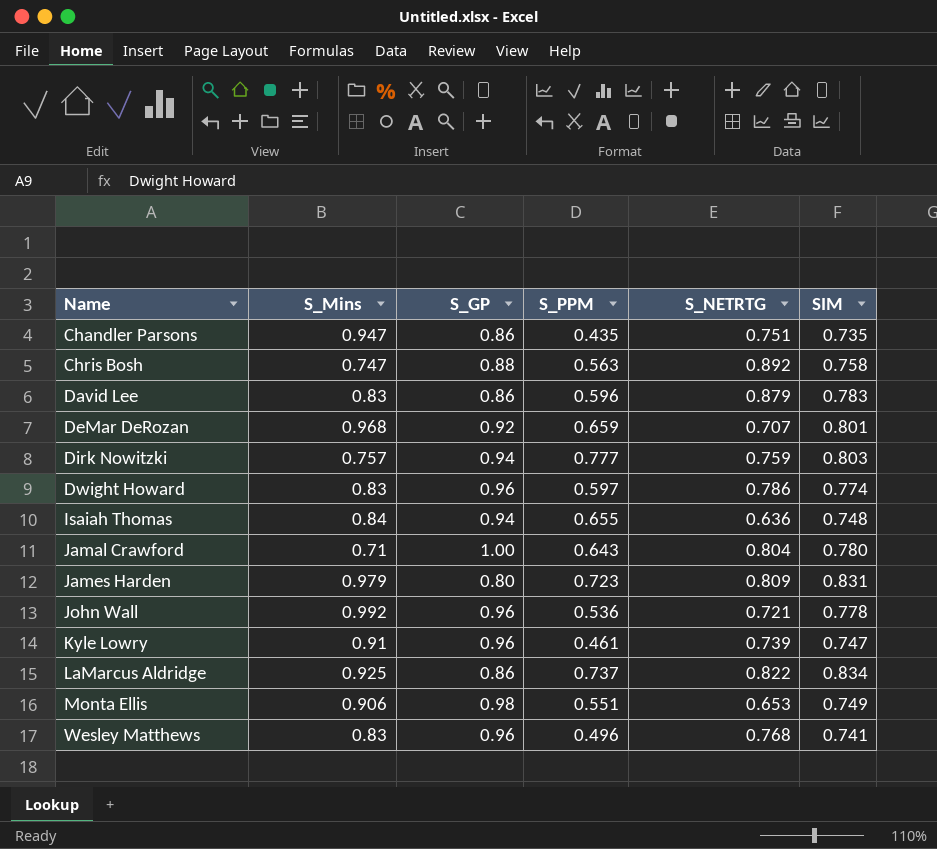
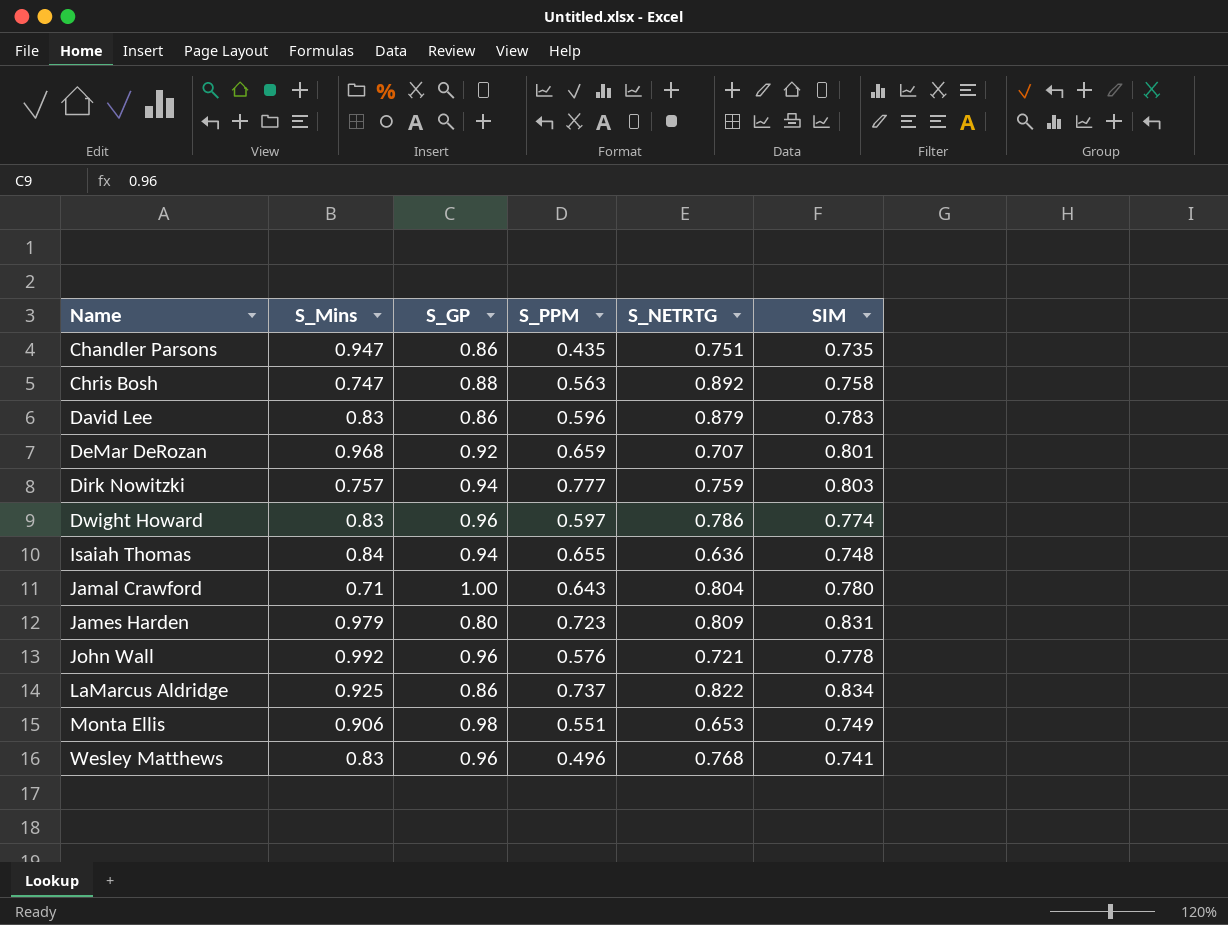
row Kyle Lowry: 0.91 | 0.96 | 0.461 | 0.739 | 0.747 -> none
John Wall | S_PPM: 0.536 -> 0.576

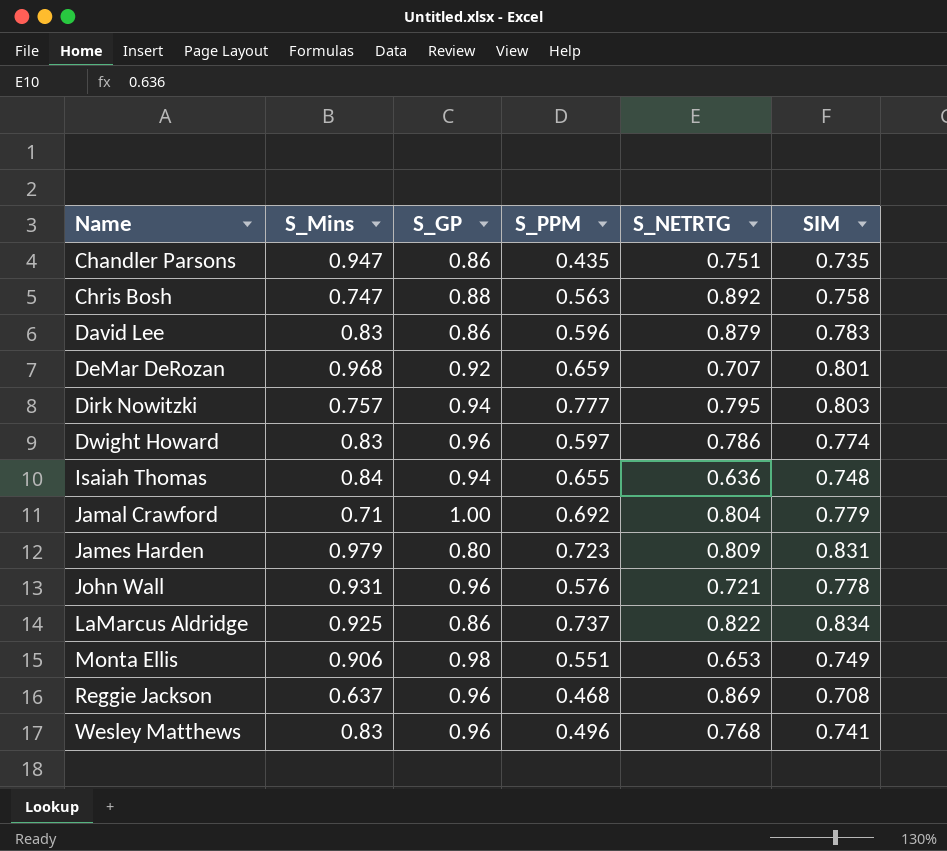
Dirk Nowitzki | S_NETRTG: 0.759 -> 0.795
Jamal Crawford | S_PPM: 0.643 -> 0.692
Jamal Crawford | SIM: 0.780 -> 0.779
John Wall | S_Mins: 0.992 -> 0.931
row Reggie Jackson: none -> 0.637 | 0.96 | 0.468 | 0.869 | 0.708

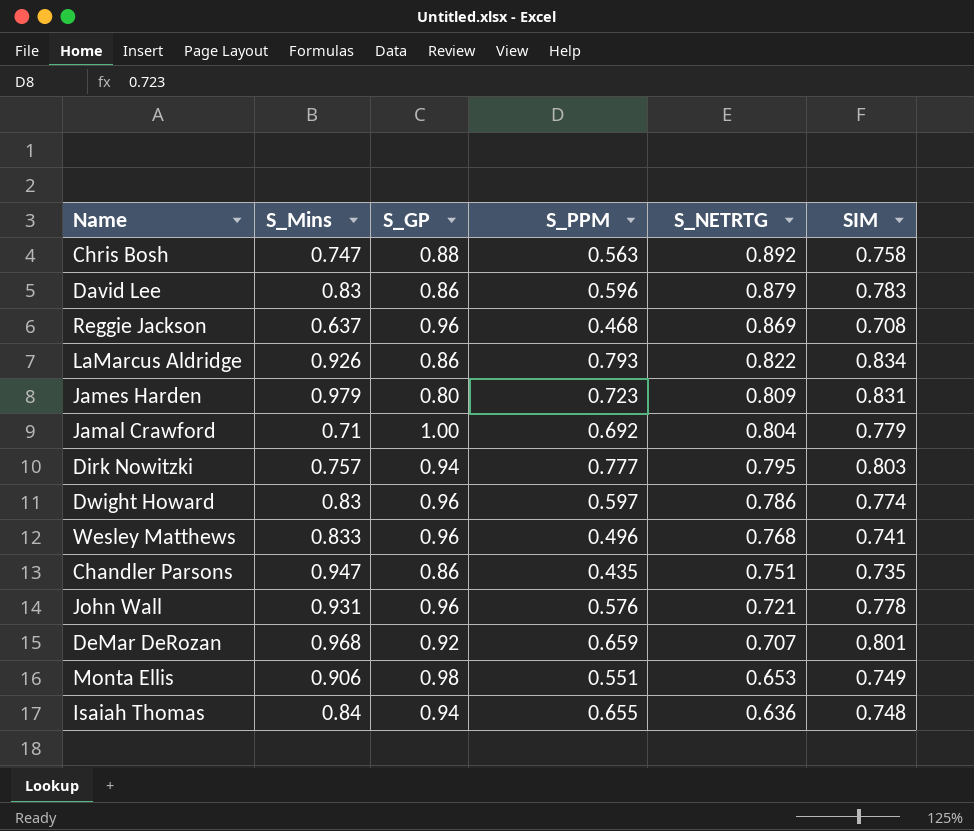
row order: Name ascending -> S_NETRTG descending
LaMarcus Aldridge | S_Mins: 0.925 -> 0.926
LaMarcus Aldridge | S_PPM: 0.737 -> 0.793
Wesley Matthews | S_Mins: 0.83 -> 0.833

